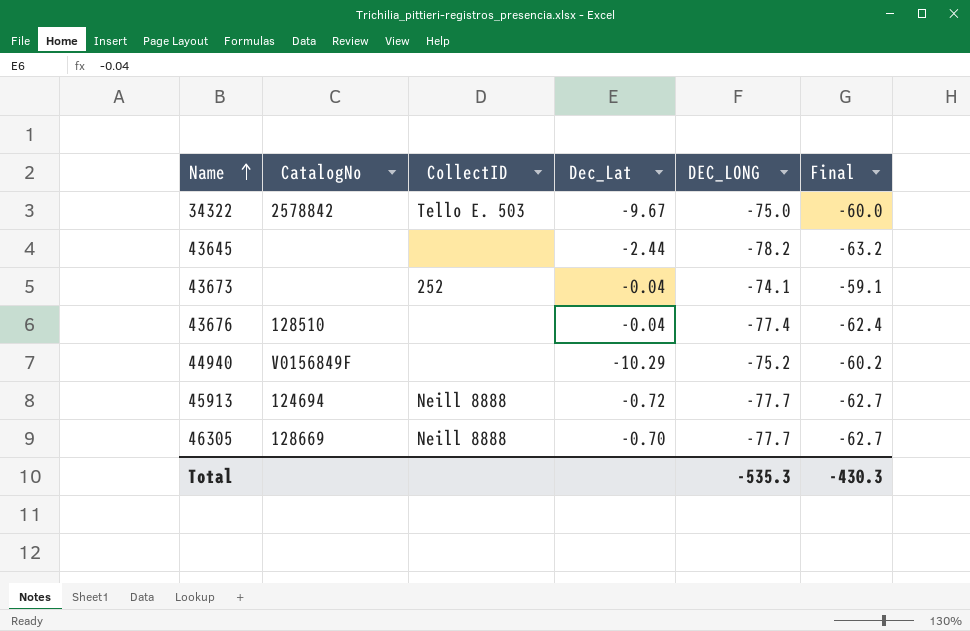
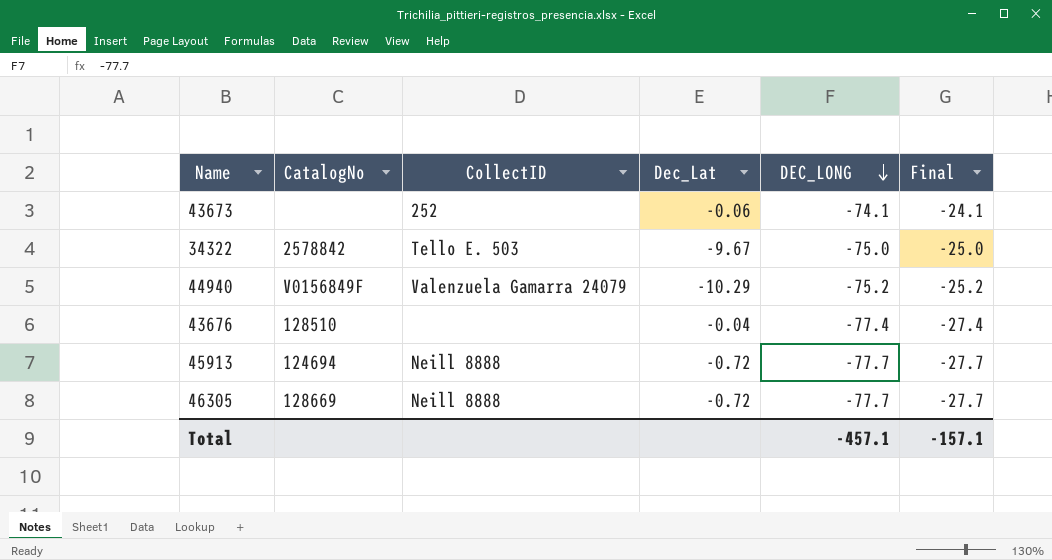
row order: Name ascending -> DEC_LONG descending
column Final | formula: [DEC_LONG] + 15 -> [DEC_LONG] + 50
row 43645: none | none | -2.44 | -78.2 | -63.2 -> none
43673 | Dec_Lat: -0.04 -> -0.06
44940 | CollectID: none -> Valenzuela Gamarra 24079
46305 | Dec_Lat: -0.70 -> -0.72
Total | DEC_LONG: -535.3 -> -457.1
Total | Final: -430.3 -> -157.1

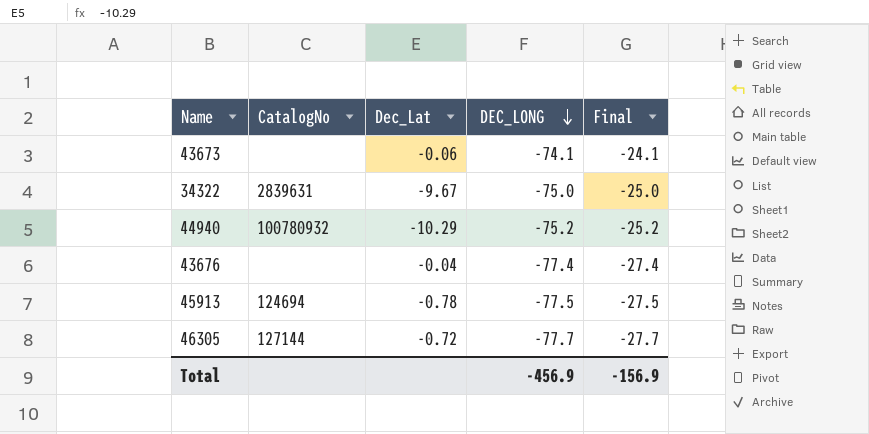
column CollectID | position: 3 -> none
34322 | CatalogNo: 2578842 -> 2839631
44940 | CatalogNo: V0156849F -> 100780932
43676 | CatalogNo: 128510 -> none
45913 | Dec_Lat: -0.72 -> -0.78
45913 | DEC_LONG: -77.7 -> -77.5
45913 | Final: -27.7 -> -27.5
46305 | CatalogNo: 128669 -> 127144
Total | DEC_LONG: -457.1 -> -456.9
Total | Final: -157.1 -> -156.9

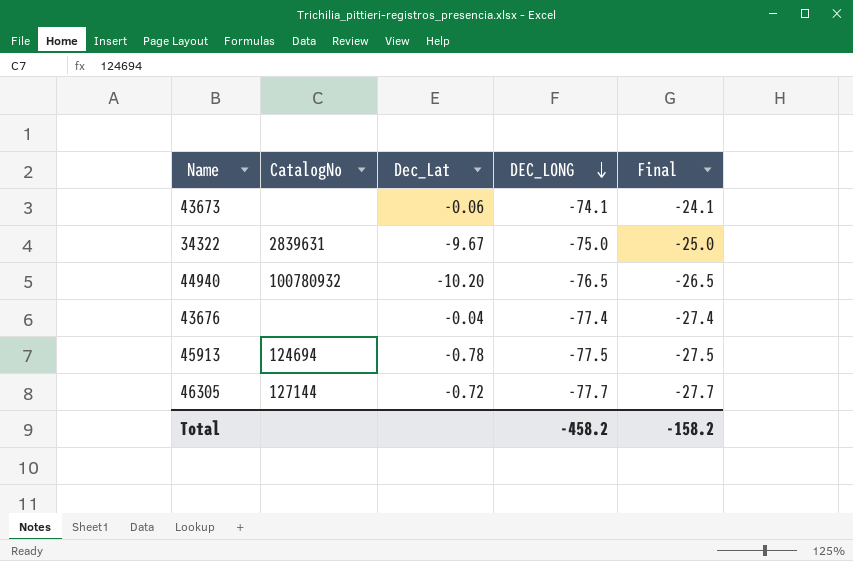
44940 | Dec_Lat: -10.29 -> -10.20
44940 | DEC_LONG: -75.2 -> -76.5
44940 | Final: -25.2 -> -26.5
Total | DEC_LONG: -456.9 -> -458.2
Total | Final: -156.9 -> -158.2

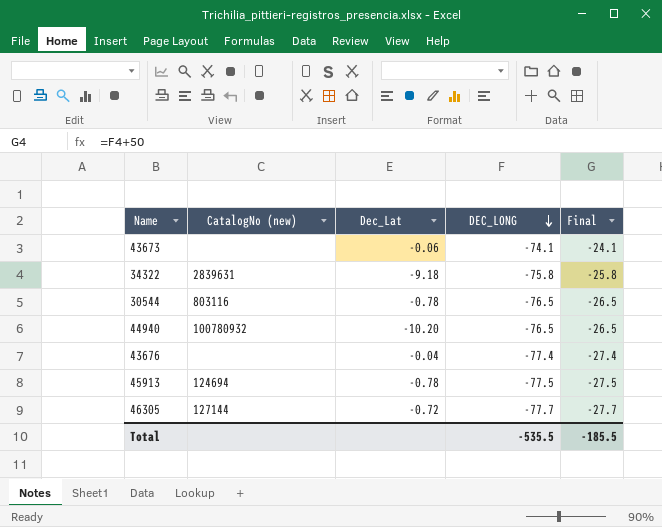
column name: CatalogNo -> CatalogNo (new)
34322 | Dec_Lat: -9.67 -> -9.18
34322 | DEC_LONG: -75.0 -> -75.8
34322 | Final: -25.0 -> -25.8
row 30544: none -> 803116 | -0.78 | -76.5 | -26.5
Total | DEC_LONG: -458.2 -> -535.5
Total | Final: -158.2 -> -185.5

